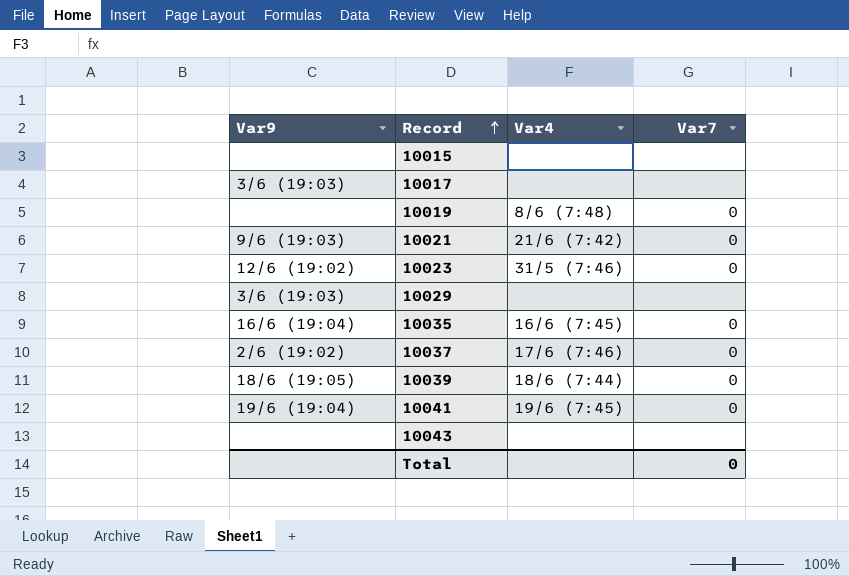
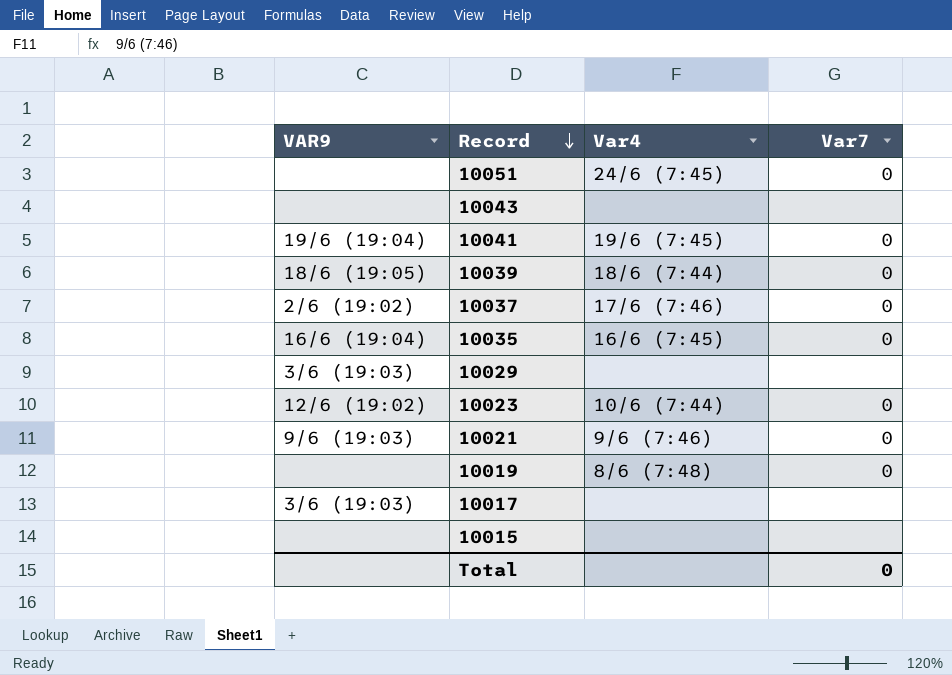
row order: Record ascending -> Record descending
column name: Var9 -> VAR9
row 10051: none -> none | 24/6 (7:45) | 0
10023 | Var4: 31/5 (7:46) -> 10/6 (7:44)
10021 | Var4: 21/6 (7:42) -> 9/6 (7:46)

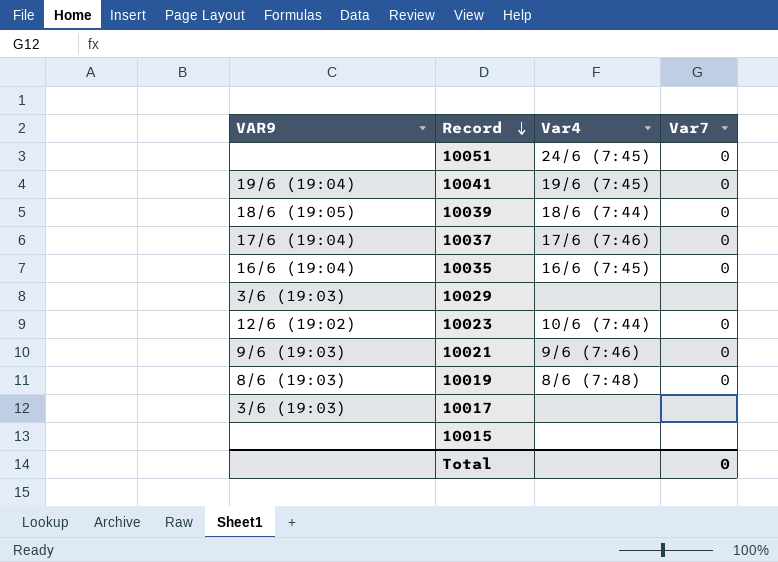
row 10043: none | none | none -> none
10037 | VAR9: 2/6 (19:02) -> 17/6 (19:04)
10019 | VAR9: none -> 8/6 (19:03)

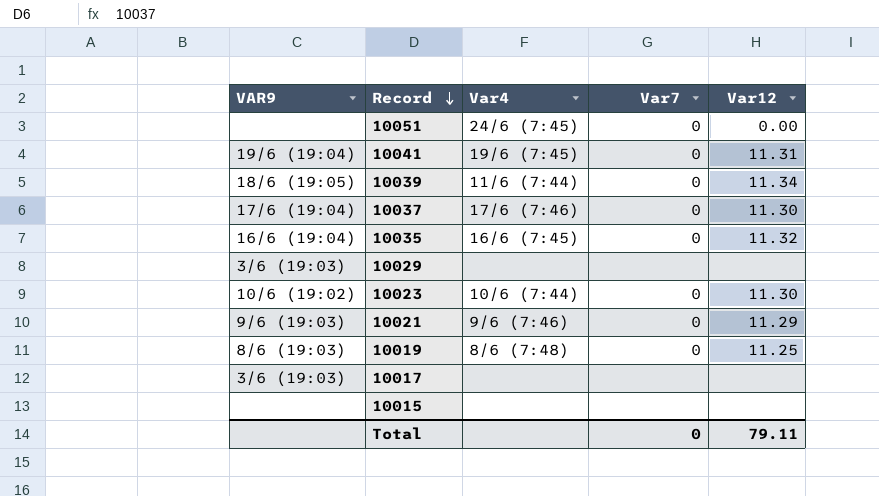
column Var12 | position: none -> 5
10039 | Var4: 18/6 (7:44) -> 11/6 (7:44)
10023 | VAR9: 12/6 (19:02) -> 10/6 (19:02)

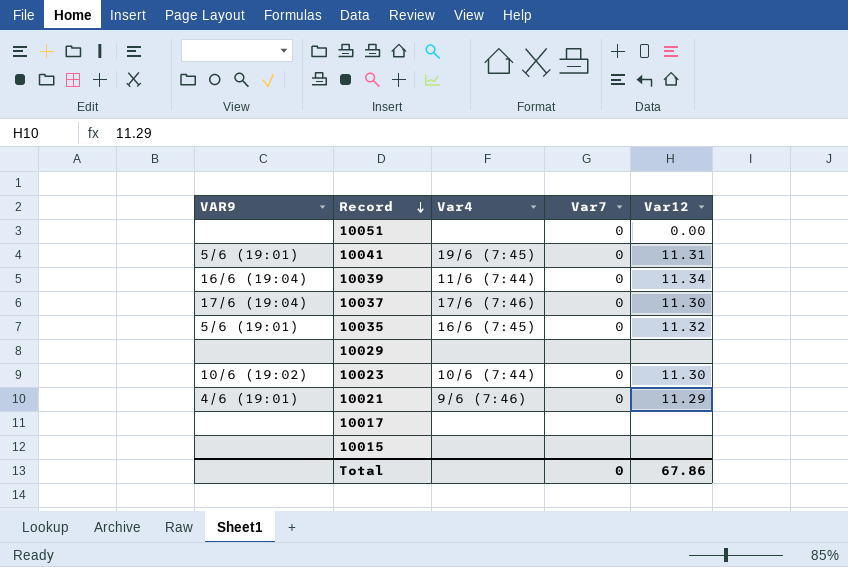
row 10019: 8/6 (19:03) | 8/6 (7:48) | 0 | 11.25 -> none
10051 | Var4: 24/6 (7:45) -> none
10041 | VAR9: 19/6 (19:04) -> 5/6 (19:01)
10039 | VAR9: 18/6 (19:05) -> 16/6 (19:04)
10035 | VAR9: 16/6 (19:04) -> 5/6 (19:01)
10029 | VAR9: 3/6 (19:03) -> none
10021 | VAR9: 9/6 (19:03) -> 4/6 (19:01)
10017 | VAR9: 3/6 (19:03) -> none
Total | Var12: 79.11 -> 67.86

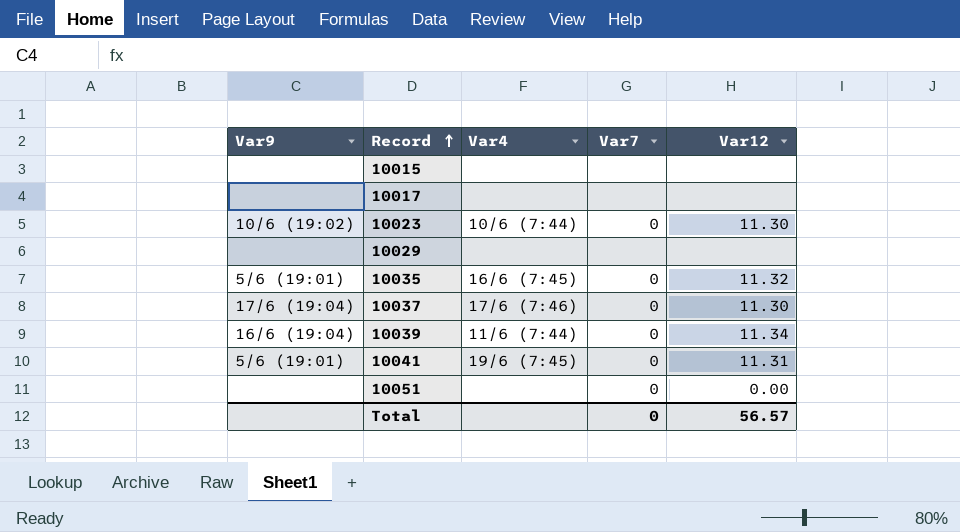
row order: Record descending -> Record ascending
column name: VAR9 -> Var9
row 10021: 4/6 (19:01) | 9/6 (7:46) | 0 | 11.29 -> none
Total | Var12: 67.86 -> 56.57

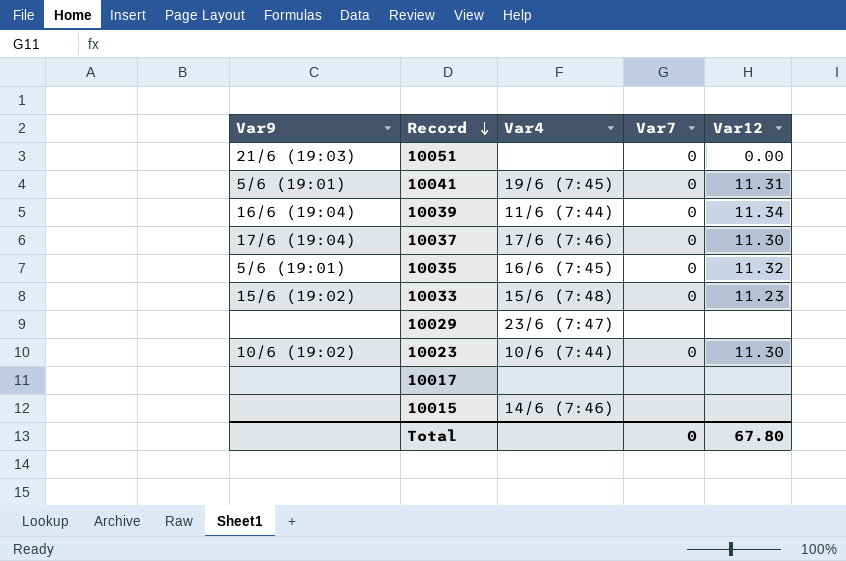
row order: Record ascending -> Record descending
10051 | Var9: none -> 21/6 (19:03)
row 10033: none -> 15/6 (19:02) | 15/6 (7:48) | 0 | 11.23
10029 | Var4: none -> 23/6 (7:47)
10015 | Var4: none -> 14/6 (7:46)
Total | Var12: 56.57 -> 67.80

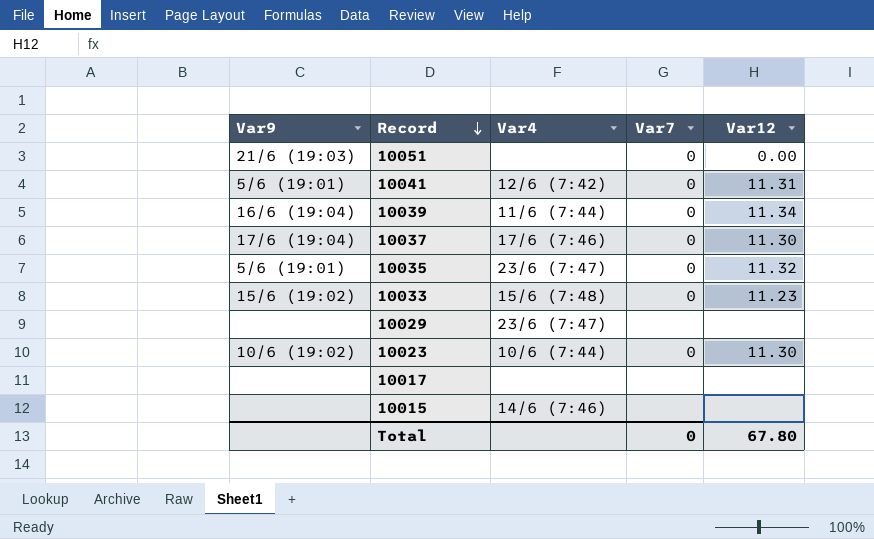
10041 | Var4: 19/6 (7:45) -> 12/6 (7:42)
10035 | Var4: 16/6 (7:45) -> 23/6 (7:47)

